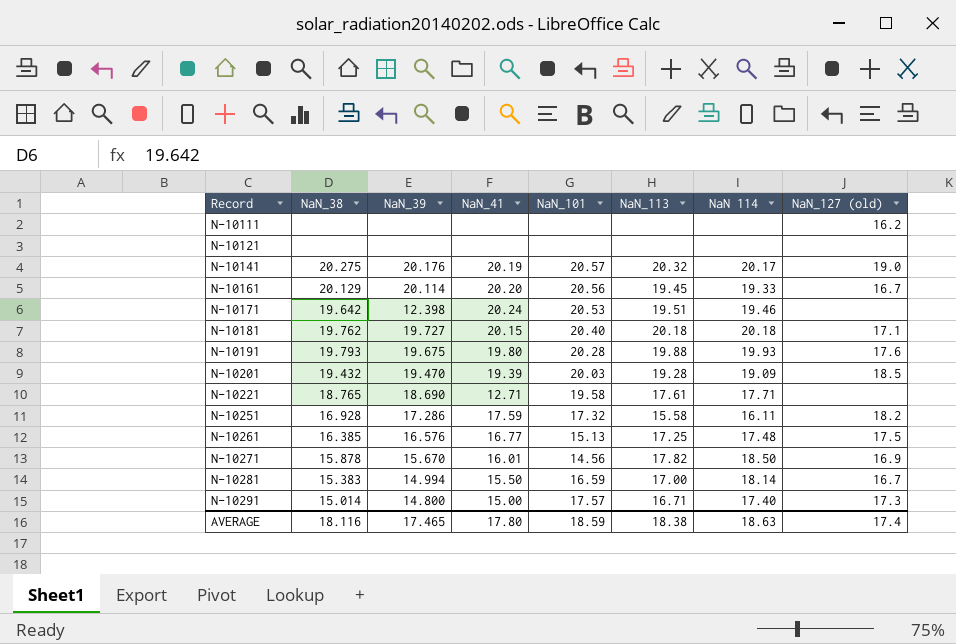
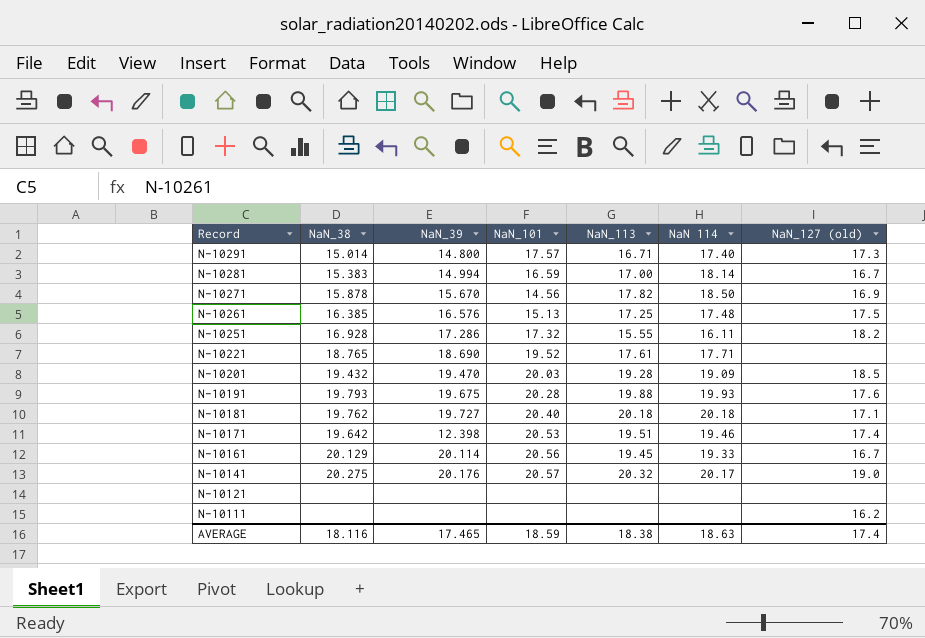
row order: Record ascending -> Record descending
column NaN_41 | position: 4 -> none
N-10251 | NaN_113: 15.58 -> 15.55
N-10221 | NaN_101: 19.58 -> 19.52
N-10171 | NaN_127 (old): none -> 17.4

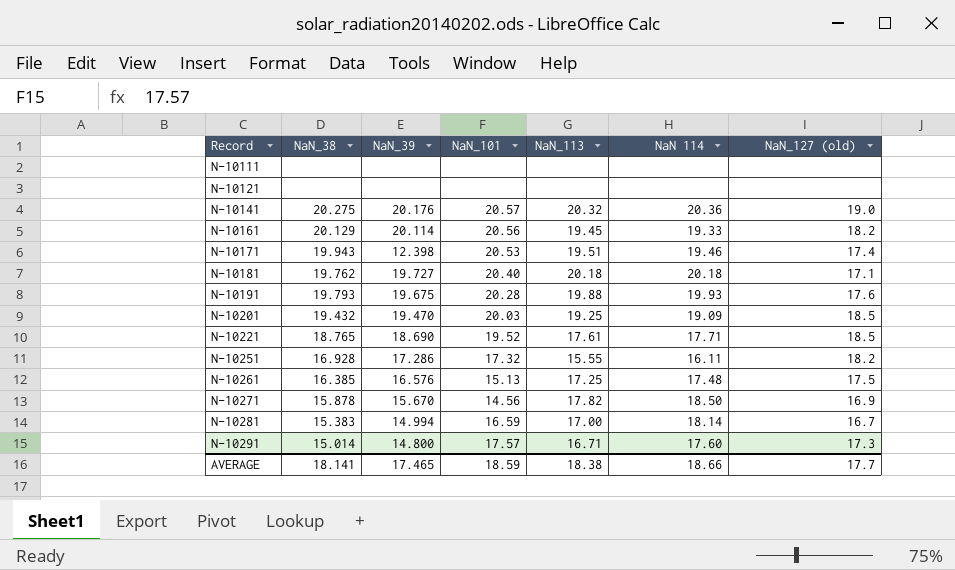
row order: Record descending -> Record ascending
N-10111 | NaN_127 (old): 16.2 -> none
N-10141 | NaN 114: 20.17 -> 20.36
N-10161 | NaN_127 (old): 16.7 -> 18.2
N-10171 | NaN_38: 19.642 -> 19.943
N-10201 | NaN_113: 19.28 -> 19.25
N-10221 | NaN_127 (old): none -> 18.5
N-10291 | NaN 114: 17.40 -> 17.60
AVERAGE | NaN_38: 18.116 -> 18.141
AVERAGE | NaN 114: 18.63 -> 18.66
AVERAGE | NaN_127 (old): 17.4 -> 17.7

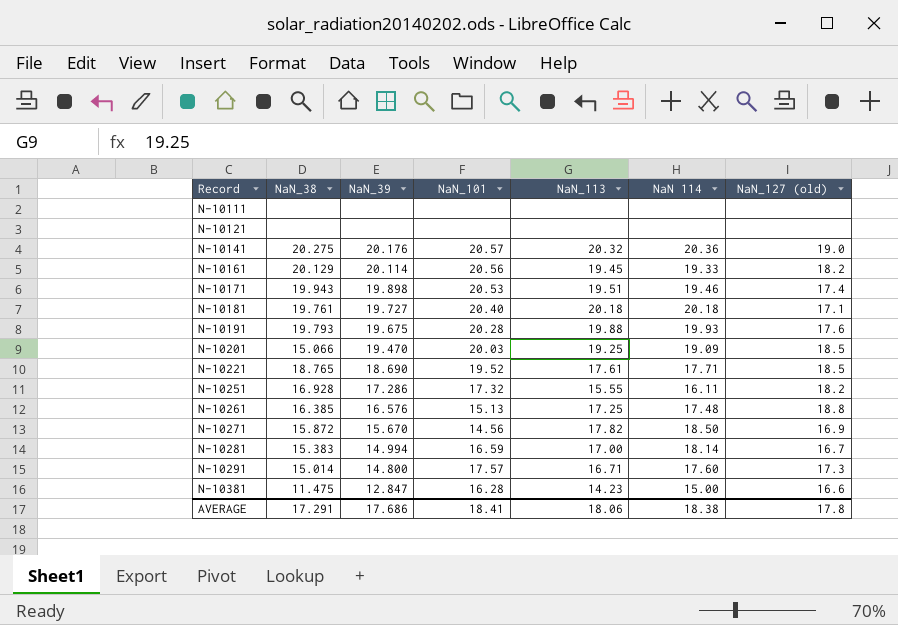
N-10171 | NaN_39: 12.398 -> 19.898
N-10181 | NaN_38: 19.762 -> 19.761
N-10201 | NaN_38: 19.432 -> 15.066
N-10261 | NaN_127 (old): 17.5 -> 18.8
N-10271 | NaN_38: 15.878 -> 15.872
row N-10381: none -> 11.475 | 12.847 | 16.28 | 14.23 | 15.00 | 16.6
AVERAGE | NaN_38: 18.141 -> 17.291
AVERAGE | NaN_39: 17.465 -> 17.686
AVERAGE | NaN_101: 18.59 -> 18.41
AVERAGE | NaN_113: 18.38 -> 18.06
AVERAGE | NaN 114: 18.66 -> 18.38
AVERAGE | NaN_127 (old): 17.7 -> 17.8

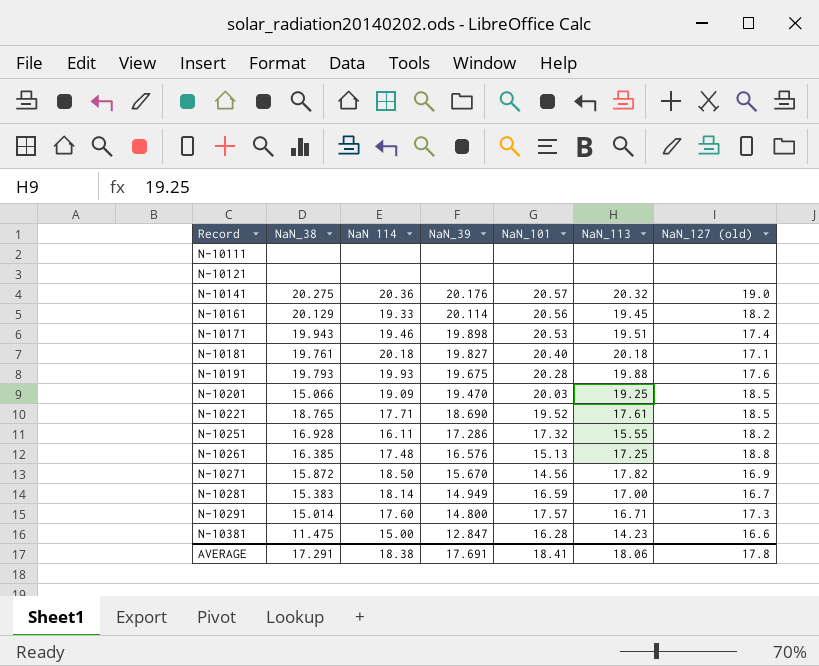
column NaN 114 | position: 6 -> 3
N-10181 | NaN_39: 19.727 -> 19.827
N-10281 | NaN_39: 14.994 -> 14.949
AVERAGE | NaN_39: 17.686 -> 17.691

